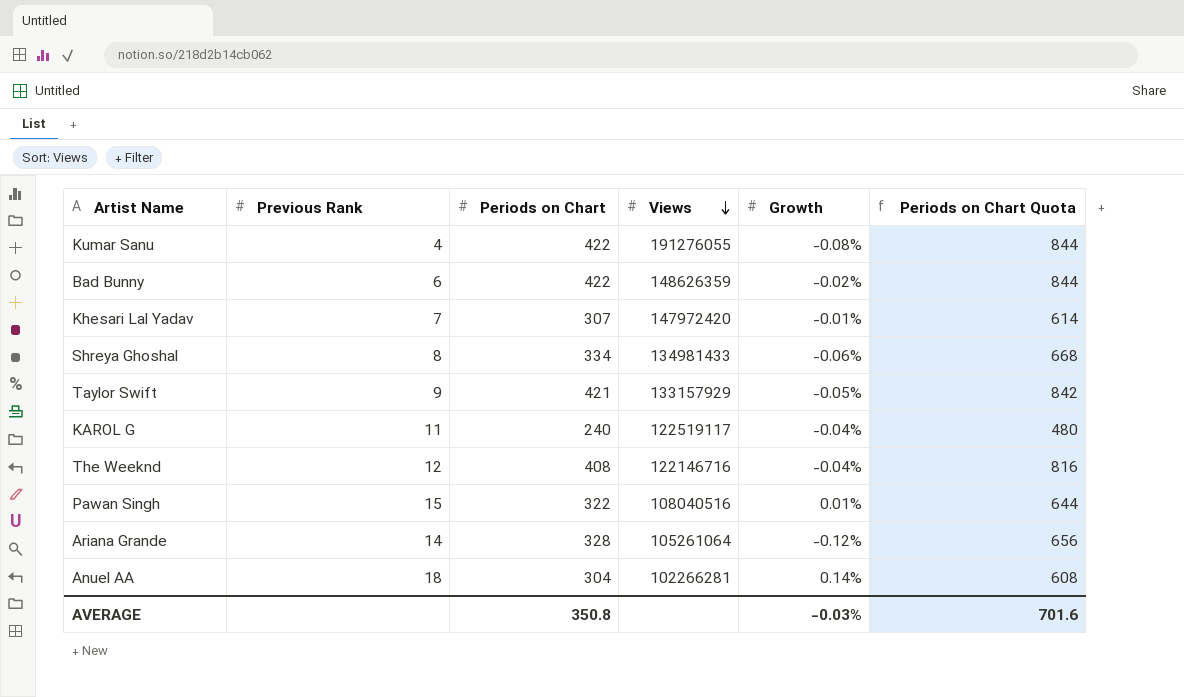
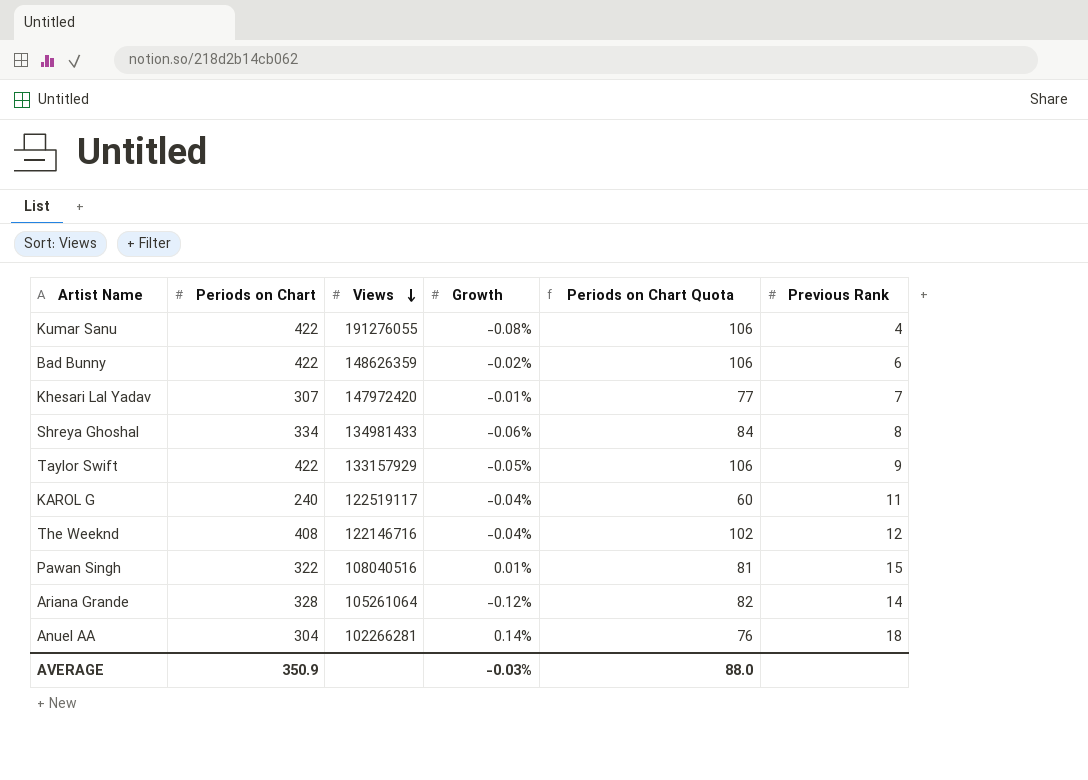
column Periods on Chart Quota | formula: [Periods on Chart] * 2 -> [Periods on Chart] * 0.25
column Previous Rank | position: 2 -> 6
Taylor Swift | Periods on Chart: 421 -> 422
AVERAGE | Periods on Chart: 350.8 -> 350.9
AVERAGE | Periods on Chart Quota: 701.6 -> 88.0

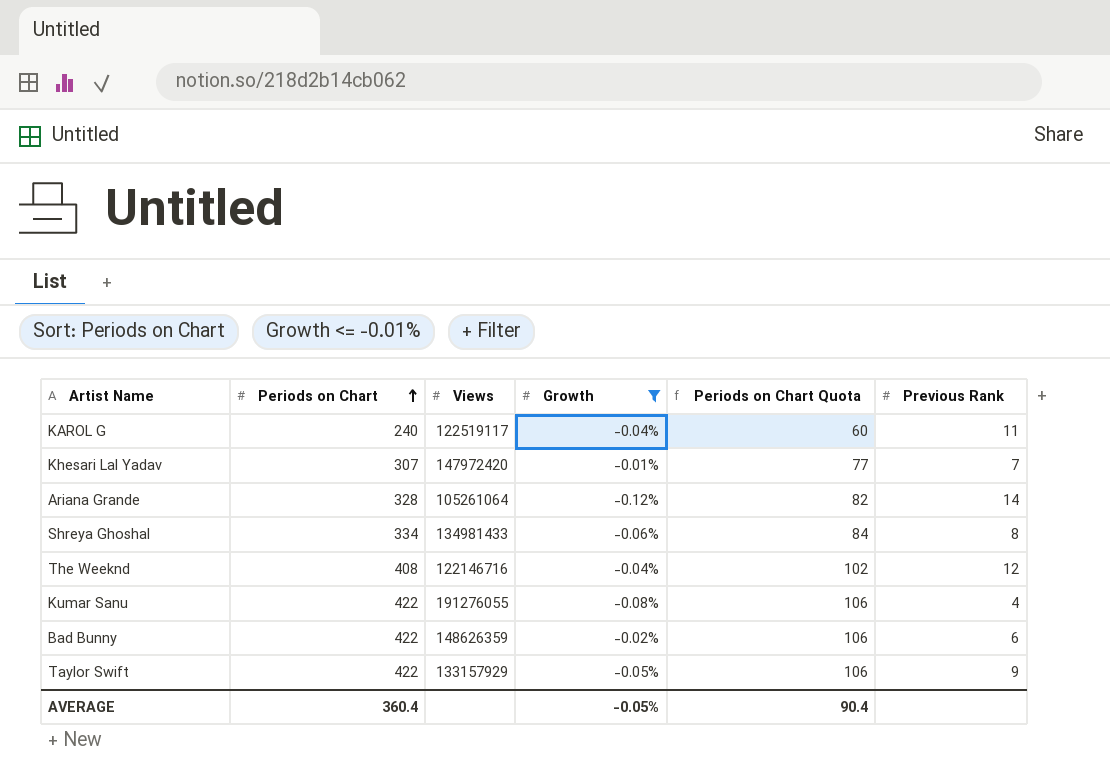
filter: none -> Growth <= -0.01%
row order: Views descending -> Periods on Chart ascending
AVERAGE | Periods on Chart: 350.9 -> 360.4
AVERAGE | Growth: -0.03% -> -0.05%
AVERAGE | Periods on Chart Quota: 88.0 -> 90.4

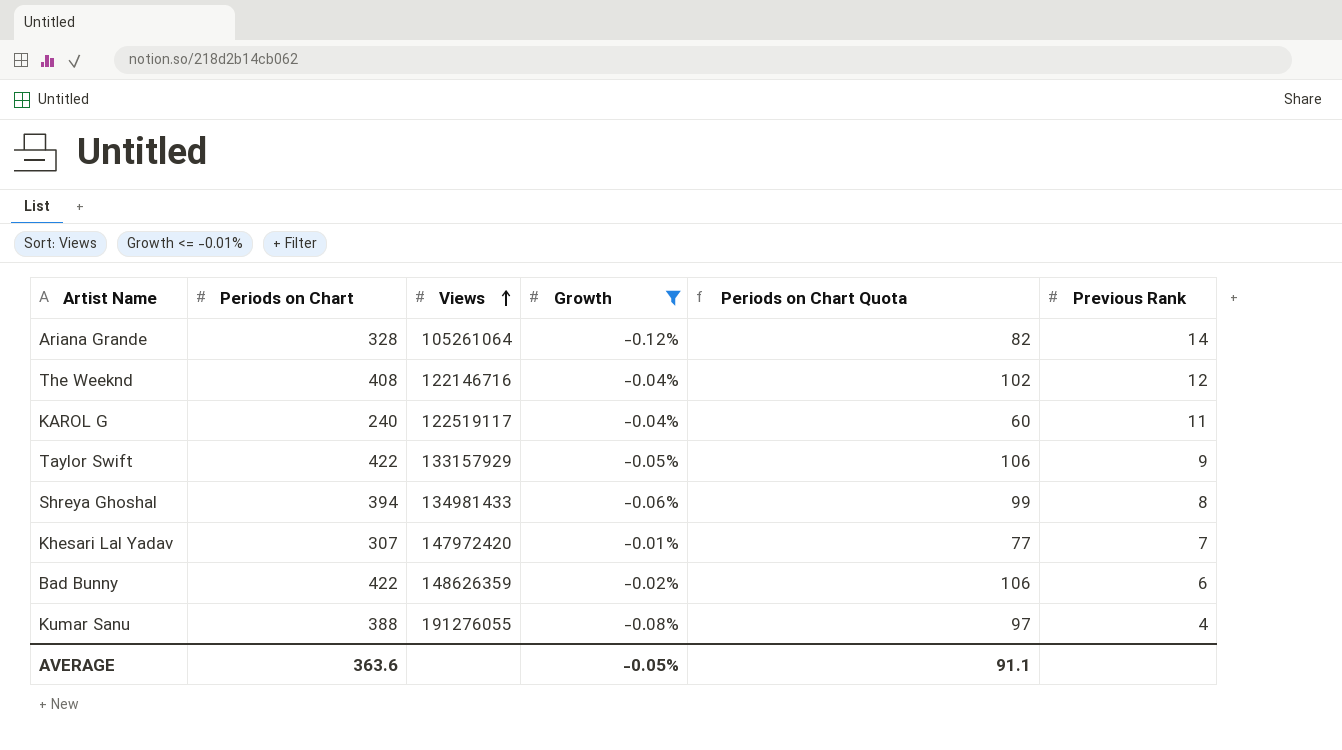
row order: Periods on Chart ascending -> Views ascending
Shreya Ghoshal | Periods on Chart: 334 -> 394
Shreya Ghoshal | Periods on Chart Quota: 84 -> 99
Kumar Sanu | Periods on Chart: 422 -> 388
Kumar Sanu | Periods on Chart Quota: 106 -> 97
AVERAGE | Periods on Chart: 360.4 -> 363.6
AVERAGE | Periods on Chart Quota: 90.4 -> 91.1

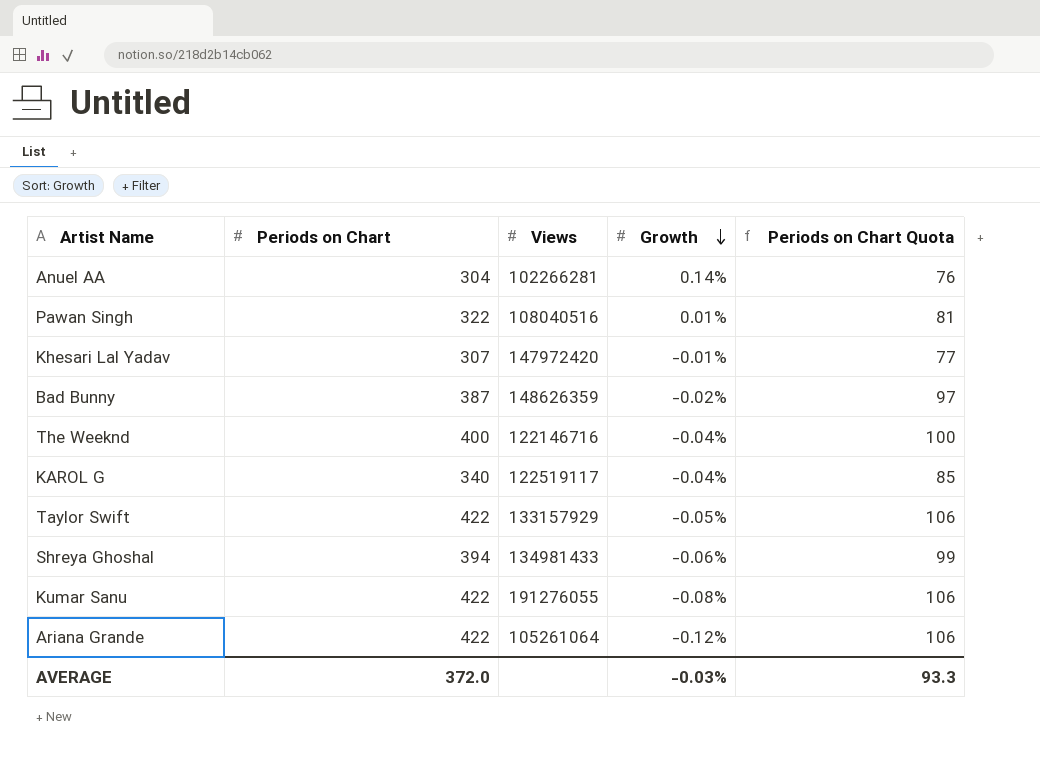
filter: Growth <= -0.01% -> none
row order: Views ascending -> Growth descending
column Previous Rank | position: 6 -> none
Bad Bunny | Periods on Chart: 422 -> 387
Bad Bunny | Periods on Chart Quota: 106 -> 97
The Weeknd | Periods on Chart: 408 -> 400
The Weeknd | Periods on Chart Quota: 102 -> 100
KAROL G | Periods on Chart: 240 -> 340
KAROL G | Periods on Chart Quota: 60 -> 85
Kumar Sanu | Periods on Chart: 388 -> 422
Kumar Sanu | Periods on Chart Quota: 97 -> 106
Ariana Grande | Periods on Chart: 328 -> 422
Ariana Grande | Periods on Chart Quota: 82 -> 106
AVERAGE | Periods on Chart: 363.6 -> 372.0
AVERAGE | Growth: -0.05% -> -0.03%
AVERAGE | Periods on Chart Quota: 91.1 -> 93.3

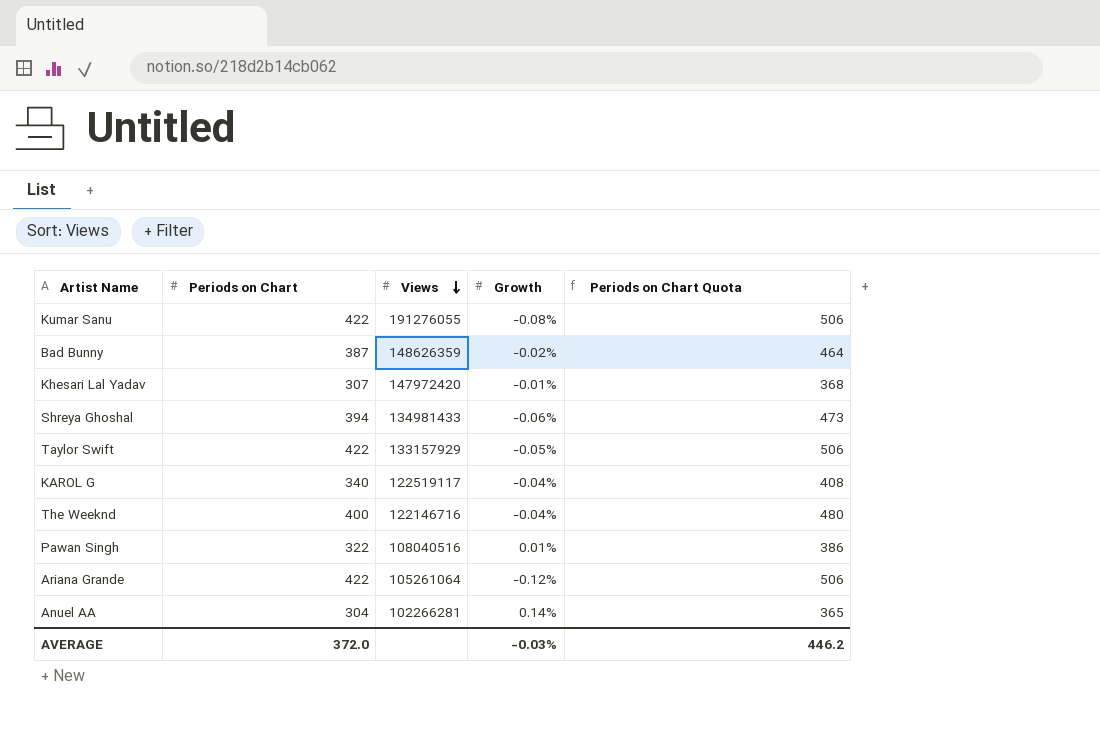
row order: Growth descending -> Views descending
column Periods on Chart Quota | formula: [Periods on Chart] * 0.25 -> [Periods on Chart] * 1.2
AVERAGE | Periods on Chart Quota: 93.3 -> 446.2

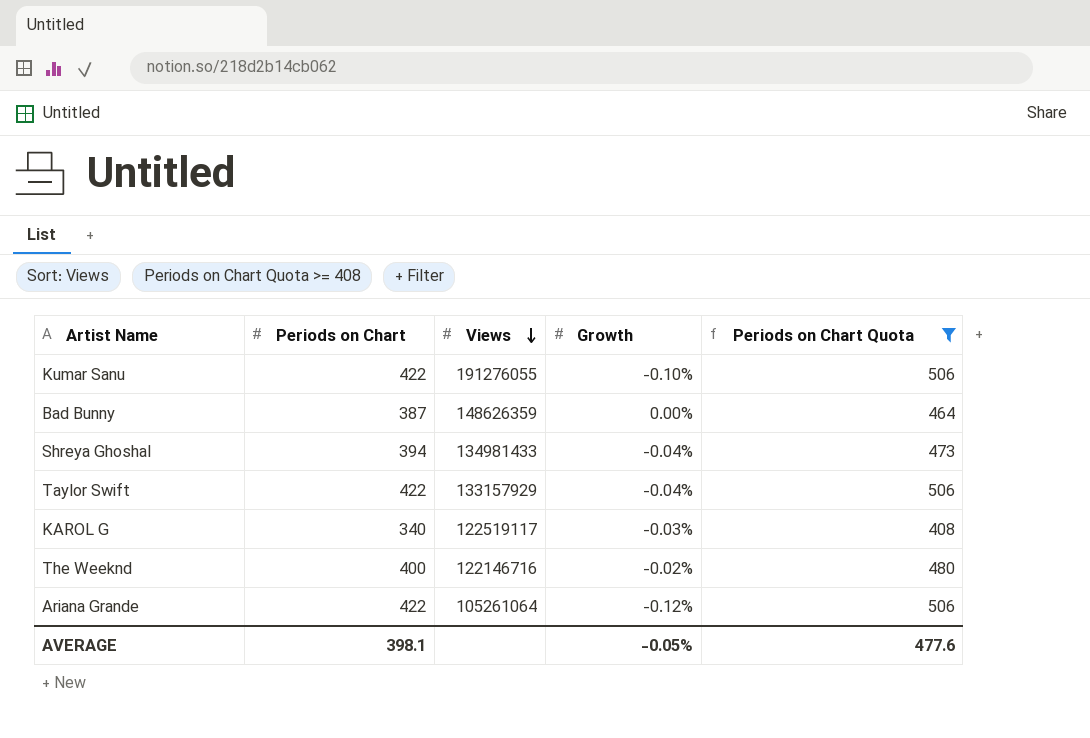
filter: none -> Periods on Chart Quota >= 408
Kumar Sanu | Growth: -0.08% -> -0.10%
Bad Bunny | Growth: -0.02% -> 0.00%
Shreya Ghoshal | Growth: -0.06% -> -0.04%
Taylor Swift | Growth: -0.05% -> -0.04%
KAROL G | Growth: -0.04% -> -0.03%
The Weeknd | Growth: -0.04% -> -0.02%
AVERAGE | Periods on Chart: 372.0 -> 398.1
AVERAGE | Growth: -0.03% -> -0.05%
AVERAGE | Periods on Chart Quota: 446.2 -> 477.6

